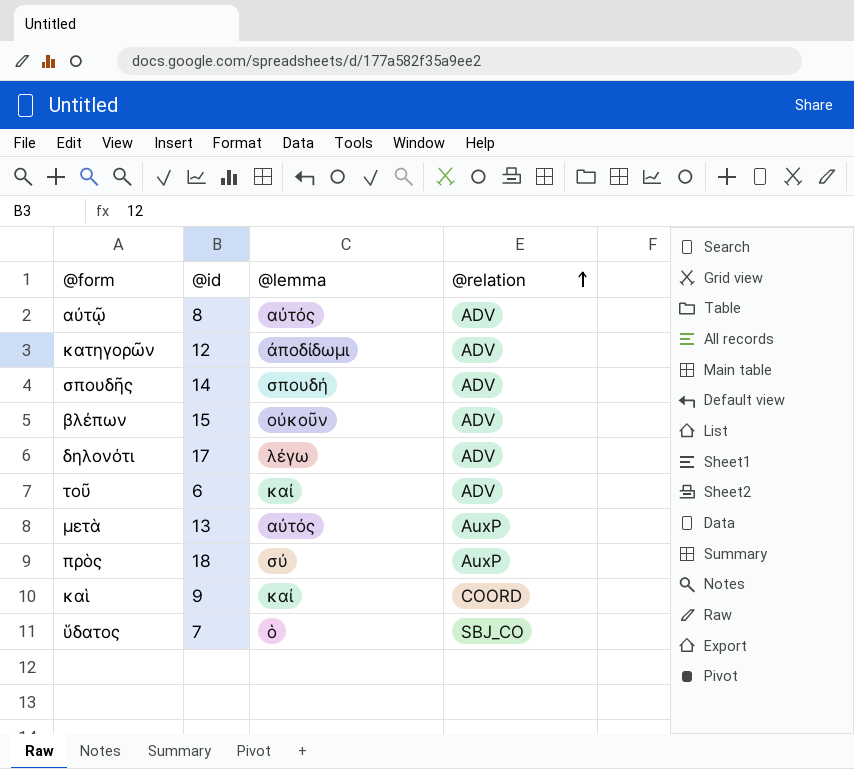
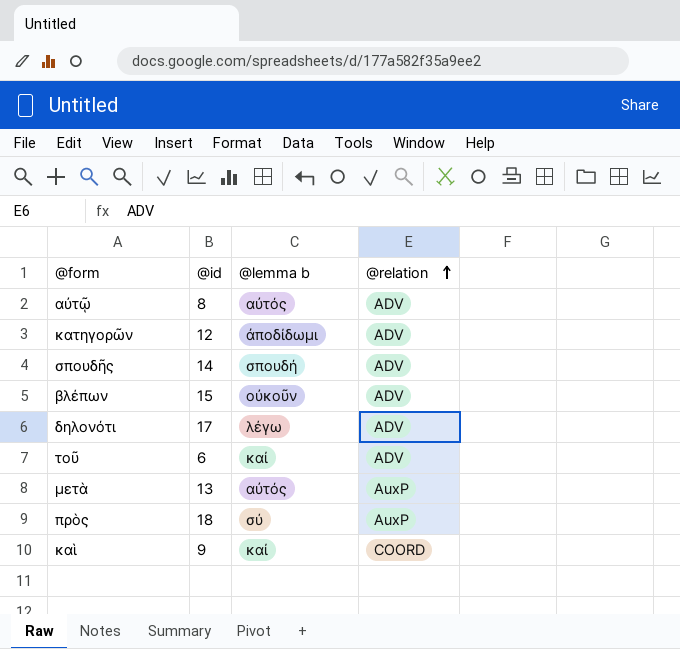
column name: @lemma -> @lemma b
row ὕδατος: 7 | ὁ | SBJ_CO -> none

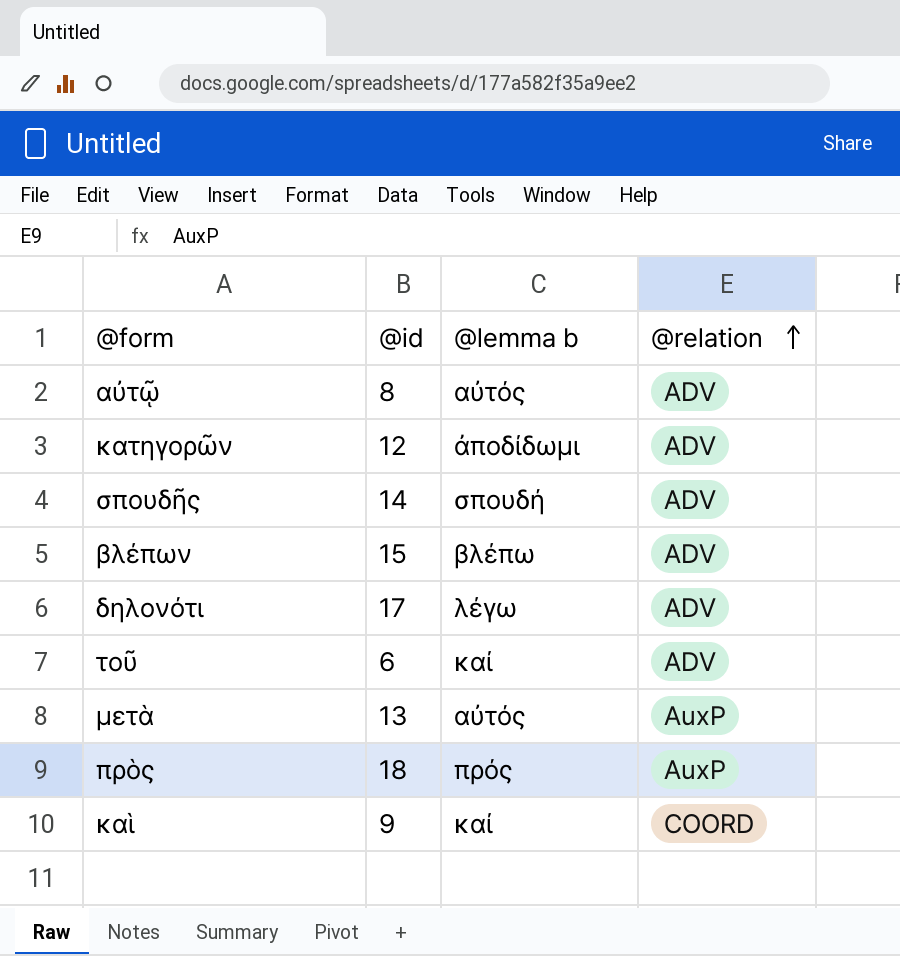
βλέπων | @lemma b: οὐκοῦν -> βλέπω
πρὸς | @lemma b: σύ -> πρός

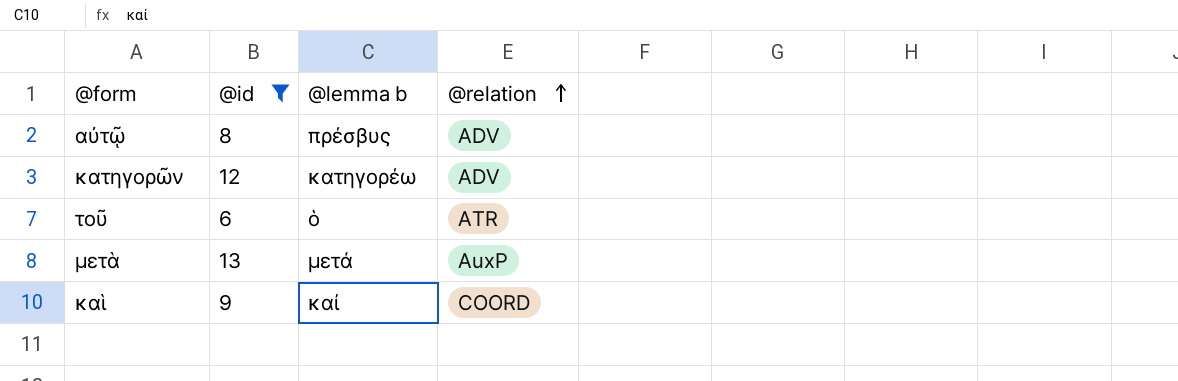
filter: none -> @id <= 13
αὐτῷ | @lemma b: αὐτός -> πρέσβυς
κατηγορῶν | @lemma b: ἀποδίδωμι -> κατηγορέω
τοῦ | @lemma b: καί -> ὁ
τοῦ | @relation: ADV -> ATR
μετὰ | @lemma b: αὐτός -> μετά

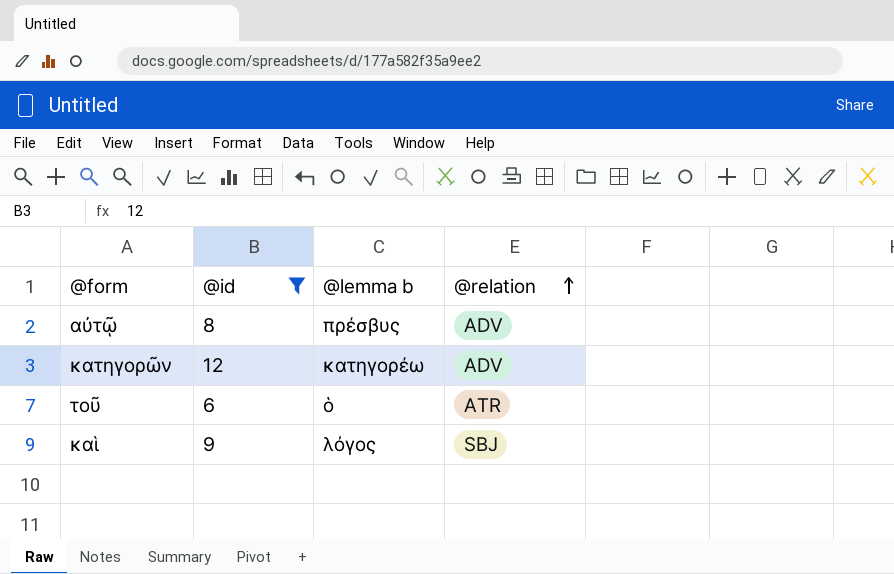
row μετὰ: 13 | μετά | AuxP -> none
καὶ | @lemma b: καί -> λόγος
καὶ | @relation: COORD -> SBJ

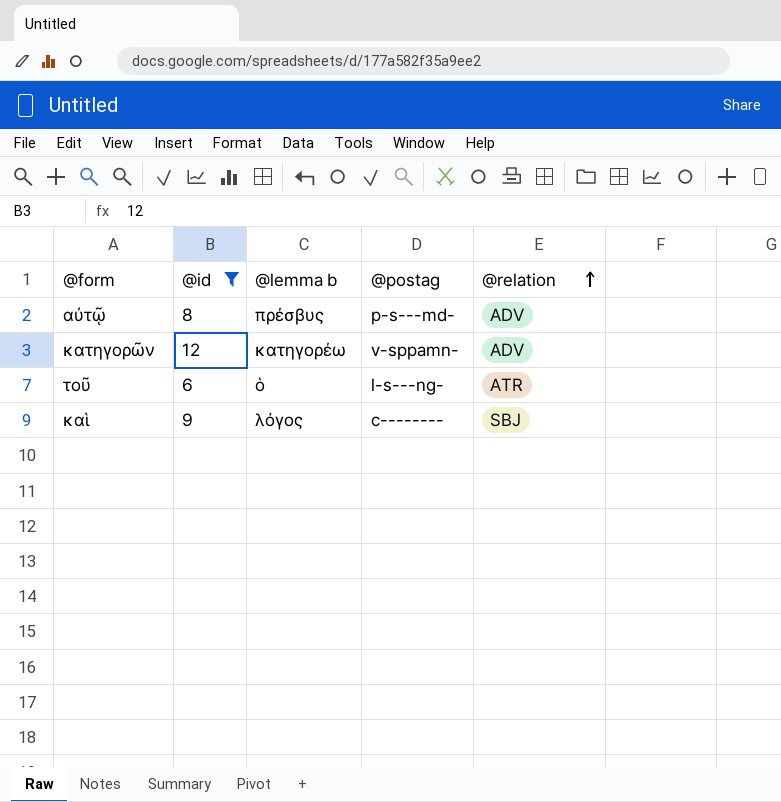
column @postag | position: none -> 4

